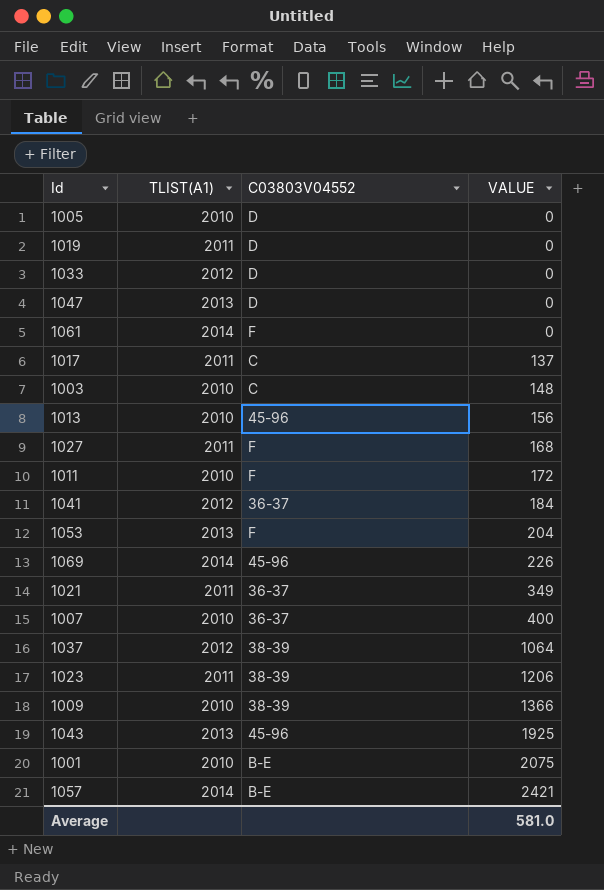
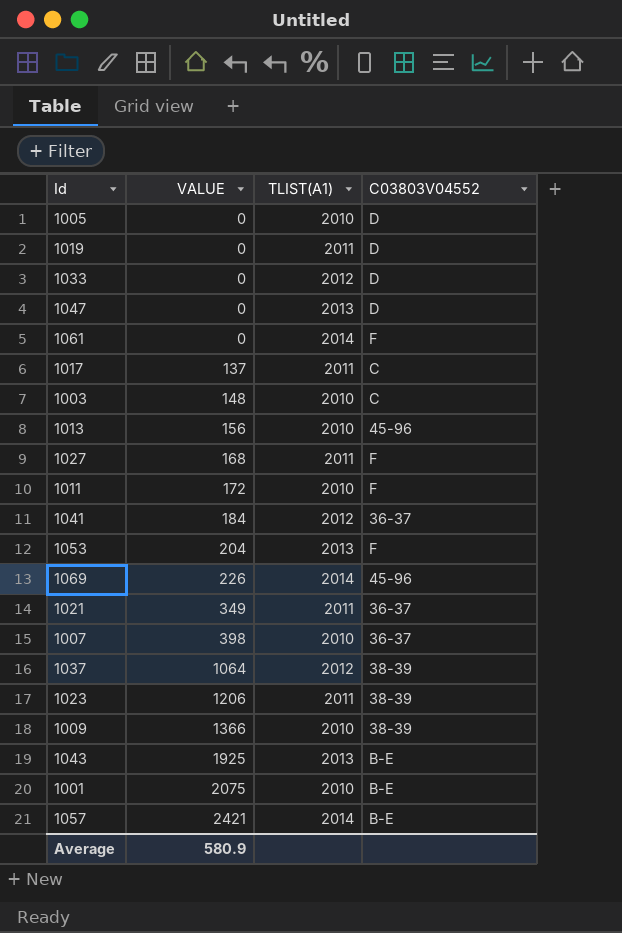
column VALUE | position: 4 -> 2
1007 | VALUE: 400 -> 398
1043 | C03803V04552: 45-96 -> B-E
Average | VALUE: 581.0 -> 580.9

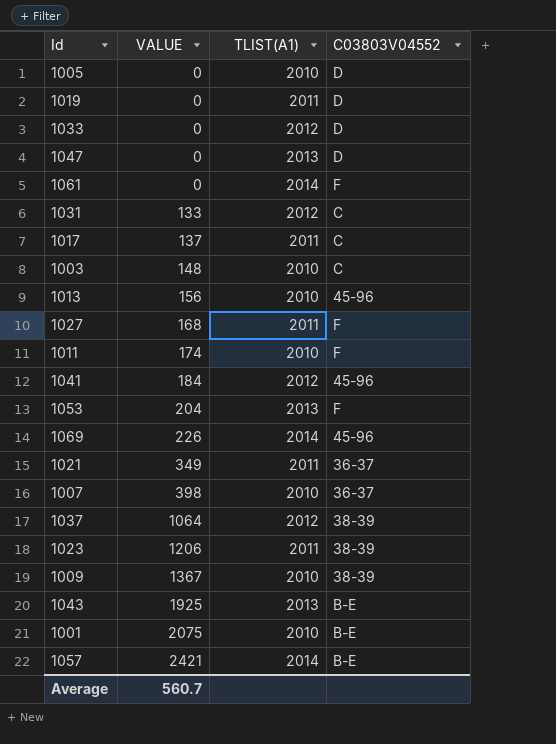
row 1031: none -> 133 | 2012 | C
1011 | VALUE: 172 -> 174
1041 | C03803V04552: 36-37 -> 45-96
1009 | VALUE: 1366 -> 1367
Average | VALUE: 580.9 -> 560.7

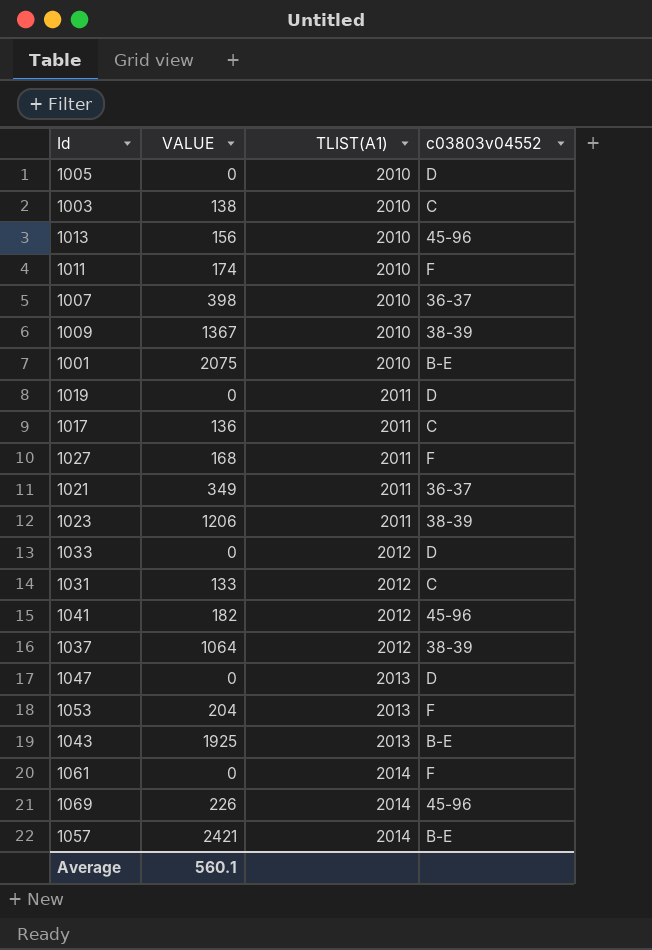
row order: VALUE ascending -> TLIST(A1) ascending
column name: C03803V04552 -> c03803v04552
1003 | VALUE: 148 -> 138
1017 | VALUE: 137 -> 136
1041 | VALUE: 184 -> 182
Average | VALUE: 560.7 -> 560.1

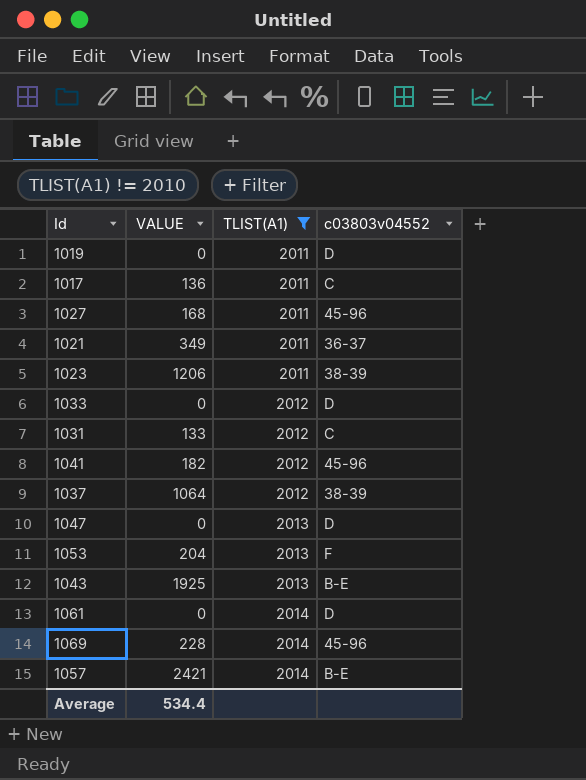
filter: none -> TLIST(A1) != 2010
1027 | c03803v04552: F -> 45-96
1061 | c03803v04552: F -> D
1069 | VALUE: 226 -> 228
Average | VALUE: 560.1 -> 534.4

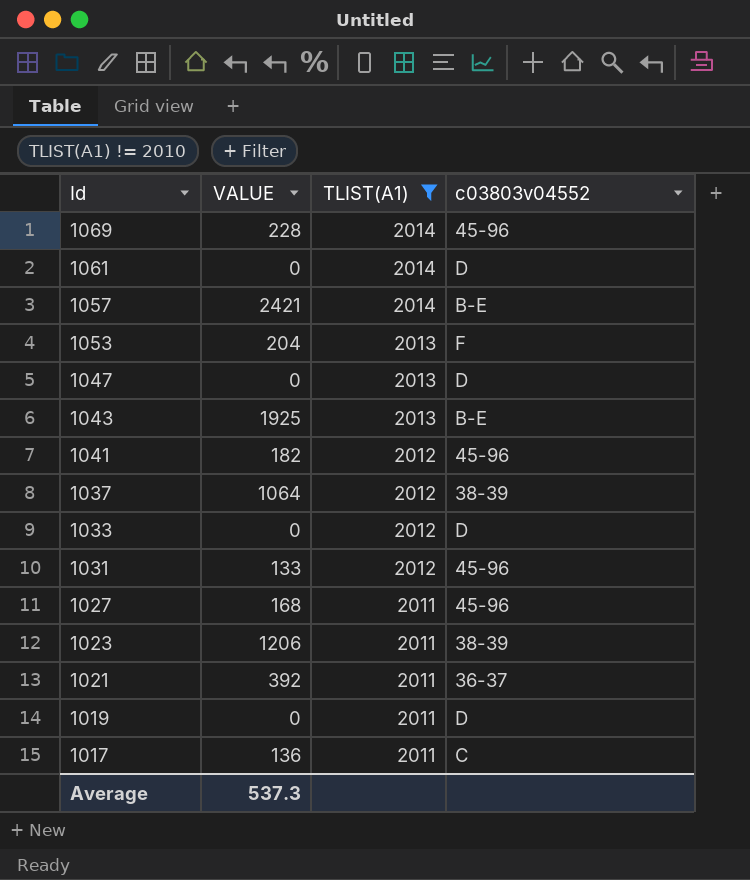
row order: TLIST(A1) ascending -> Id descending
1031 | c03803v04552: C -> 45-96
1021 | VALUE: 349 -> 392
Average | VALUE: 534.4 -> 537.3

